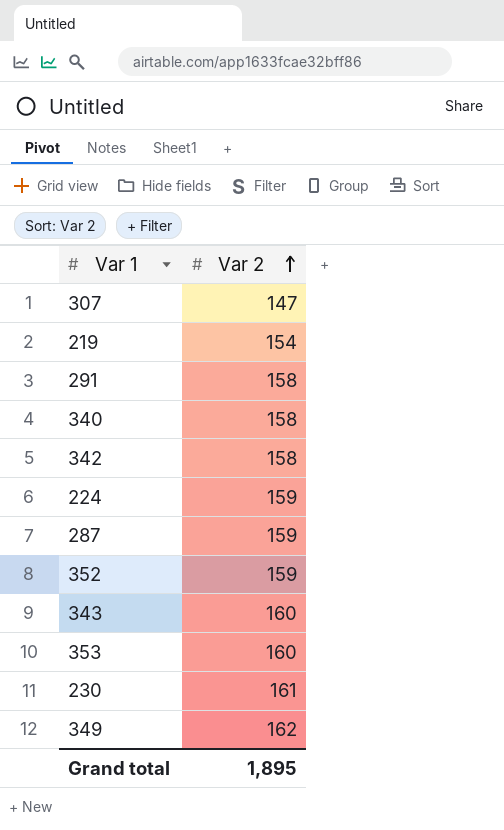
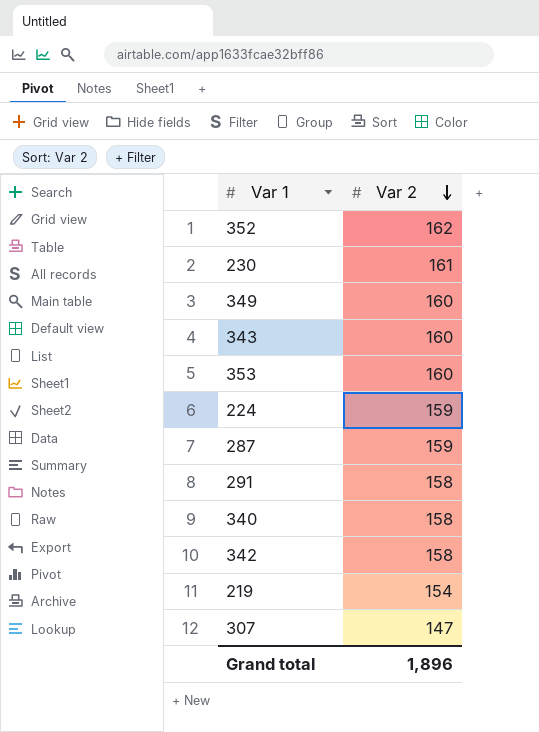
row order: Var 2 ascending -> Var 2 descending
352 | Var 2: 159 -> 162
349 | Var 2: 162 -> 160
Grand total | Var 2: 1,895 -> 1,896

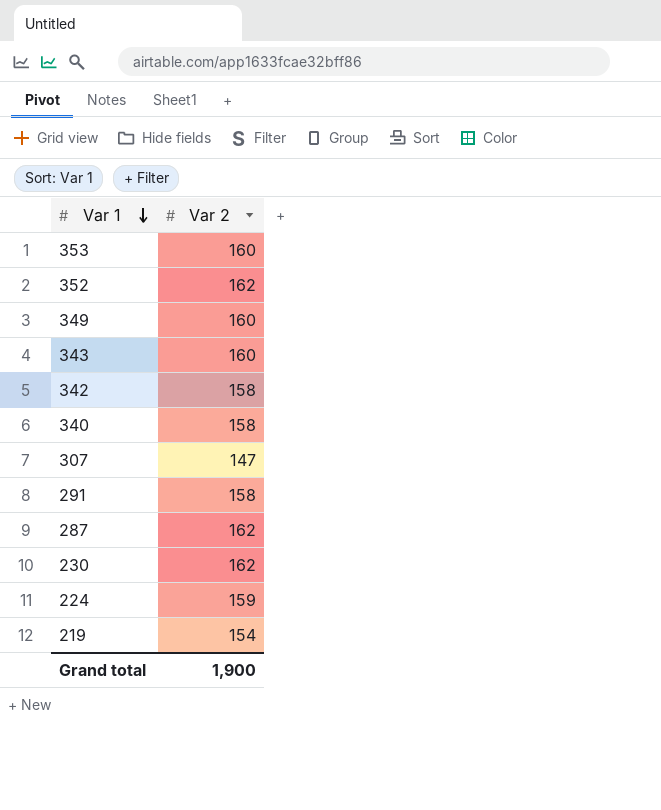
row order: Var 2 descending -> Var 1 descending
287 | Var 2: 159 -> 162
230 | Var 2: 161 -> 162
Grand total | Var 2: 1,896 -> 1,900

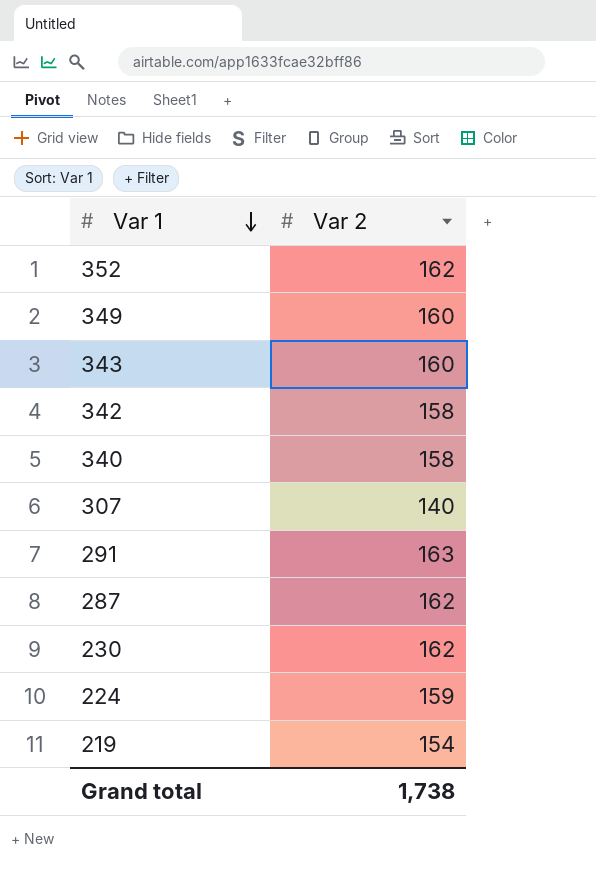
row 353: 160 -> none
307 | Var 2: 147 -> 140
291 | Var 2: 158 -> 163
Grand total | Var 2: 1,900 -> 1,738

